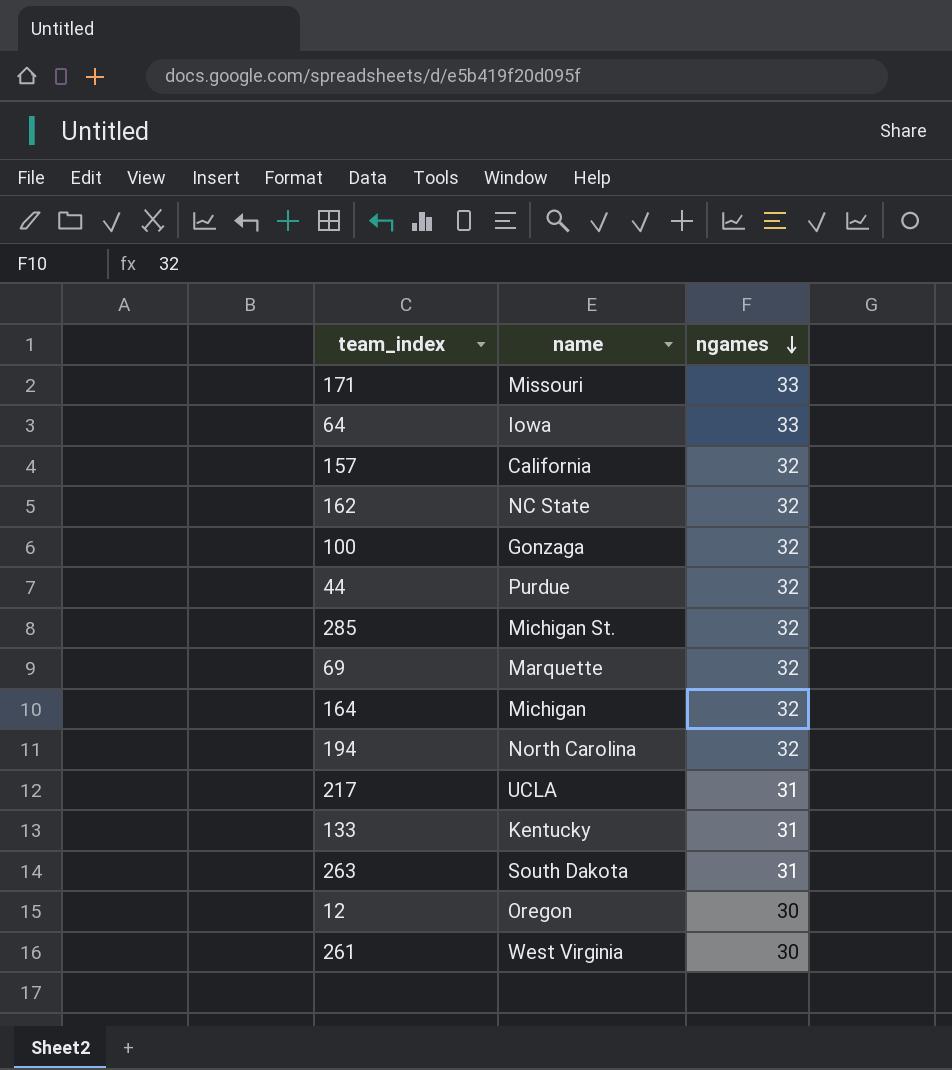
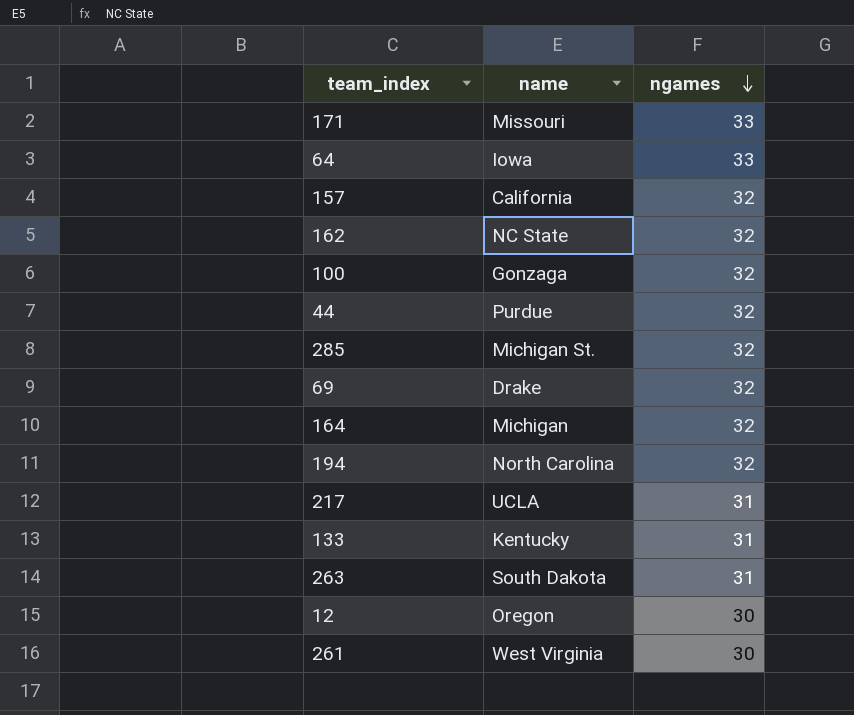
69 | name: Marquette -> Drake

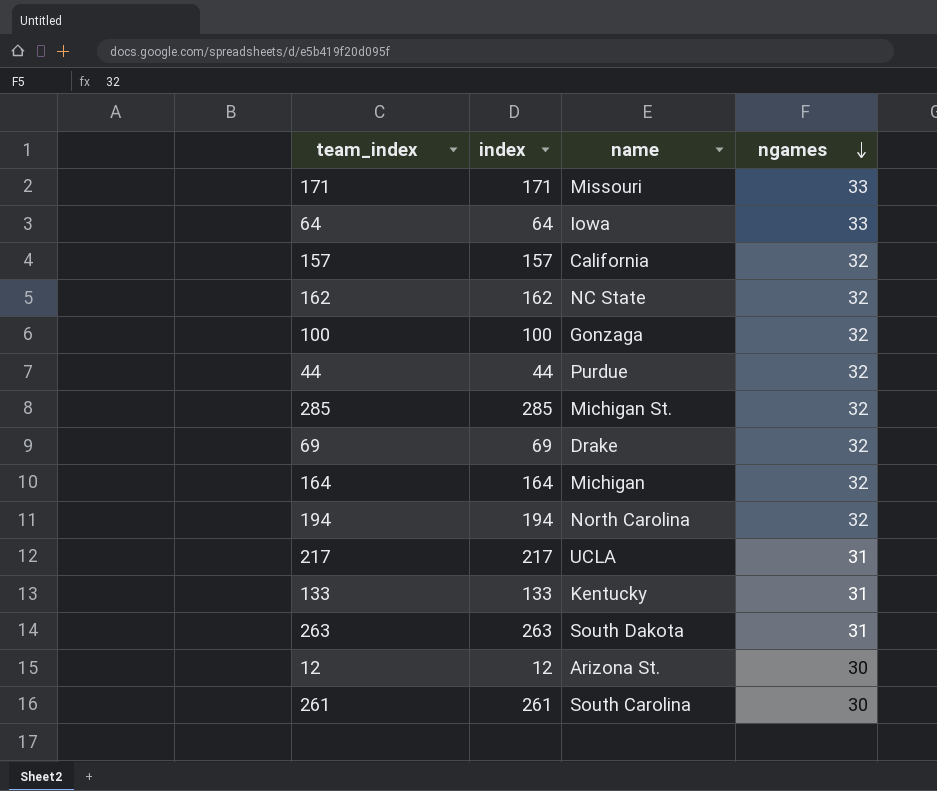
column index | position: none -> 2
12 | name: Oregon -> Arizona St.
261 | name: West Virginia -> South Carolina

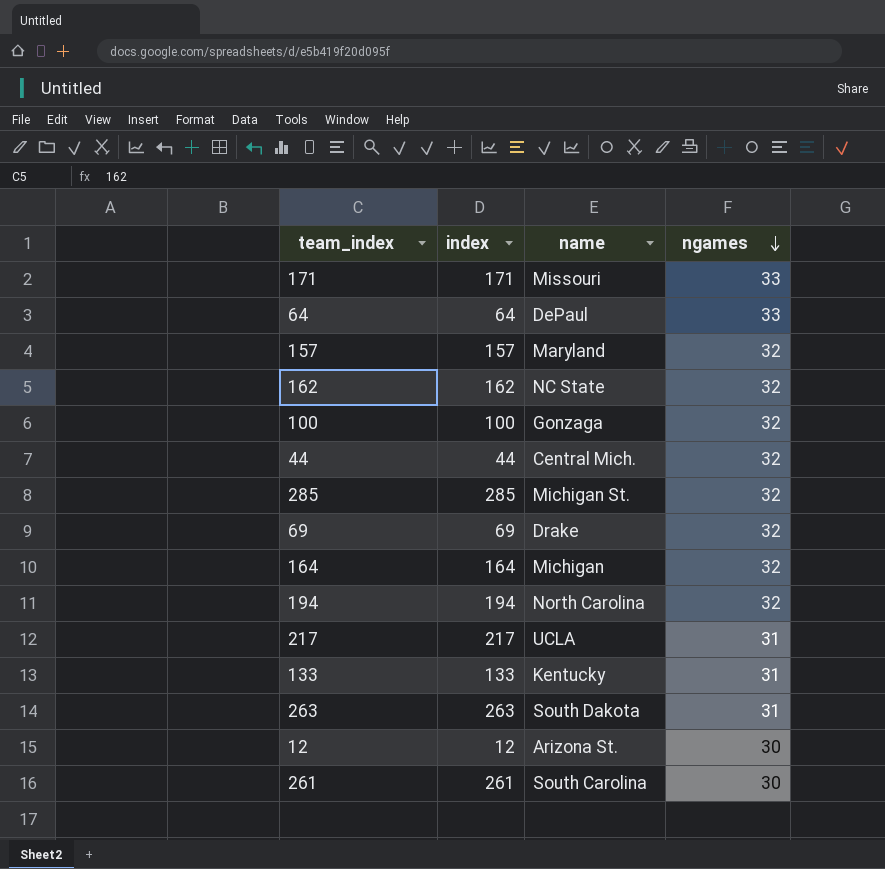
64 | name: Iowa -> DePaul
157 | name: California -> Maryland
44 | name: Purdue -> Central Mich.

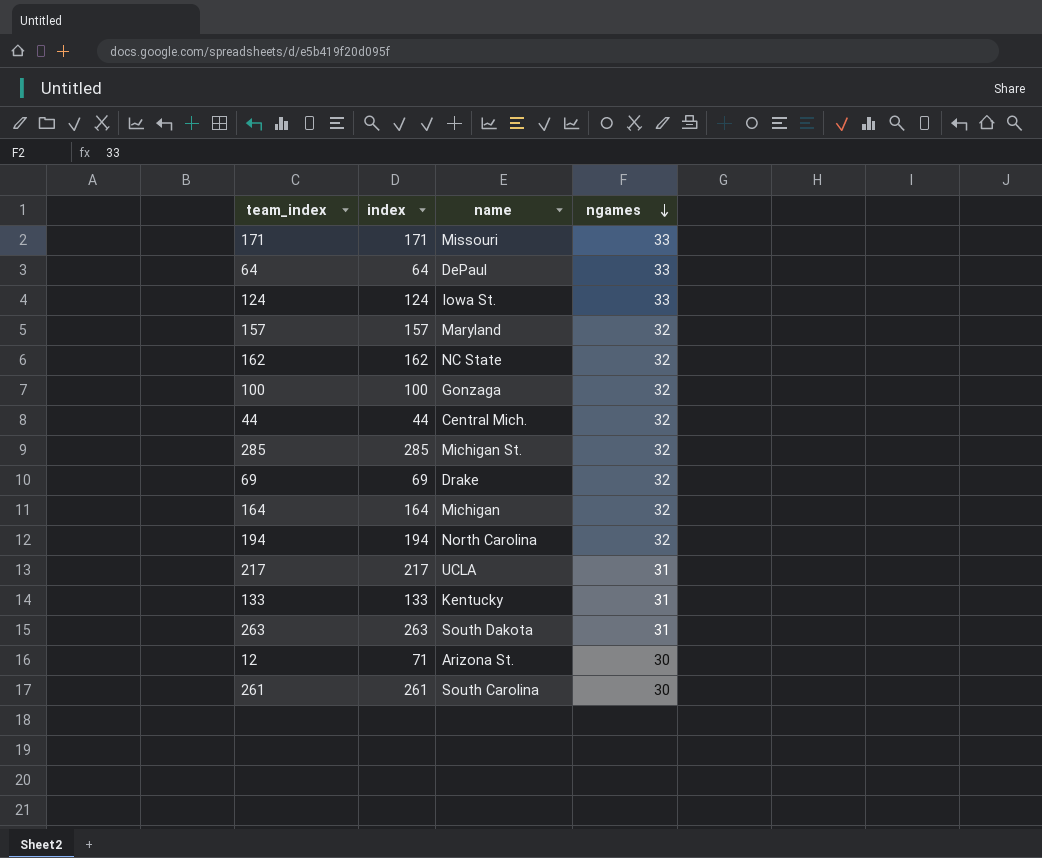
row 124: none -> 124 | Iowa St. | 33
12 | index: 12 -> 71

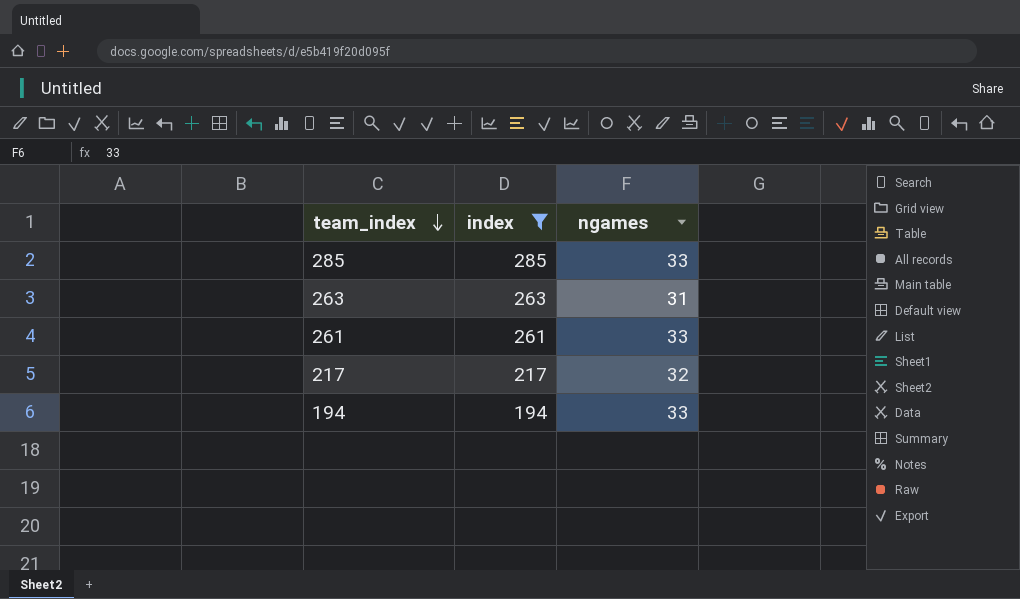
filter: none -> index >= 194
row order: ngames descending -> team_index descending
column name | position: 3 -> none
285 | ngames: 32 -> 33
261 | ngames: 30 -> 33
217 | ngames: 31 -> 32
194 | ngames: 32 -> 33

